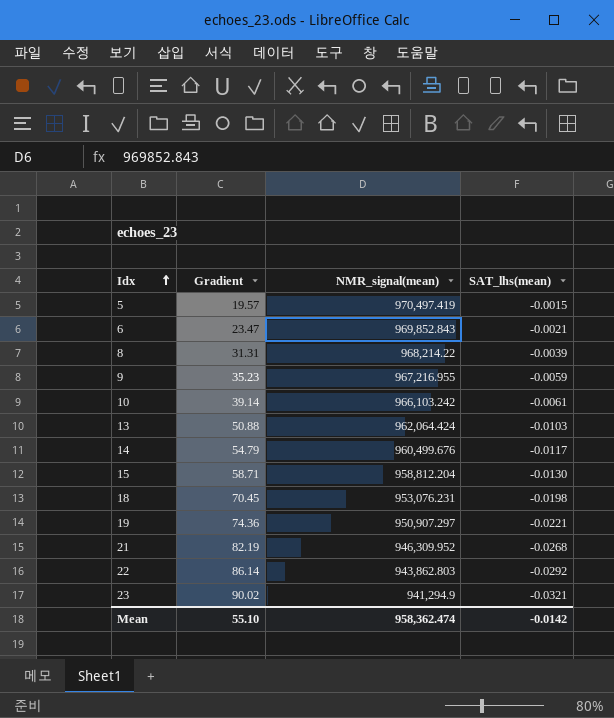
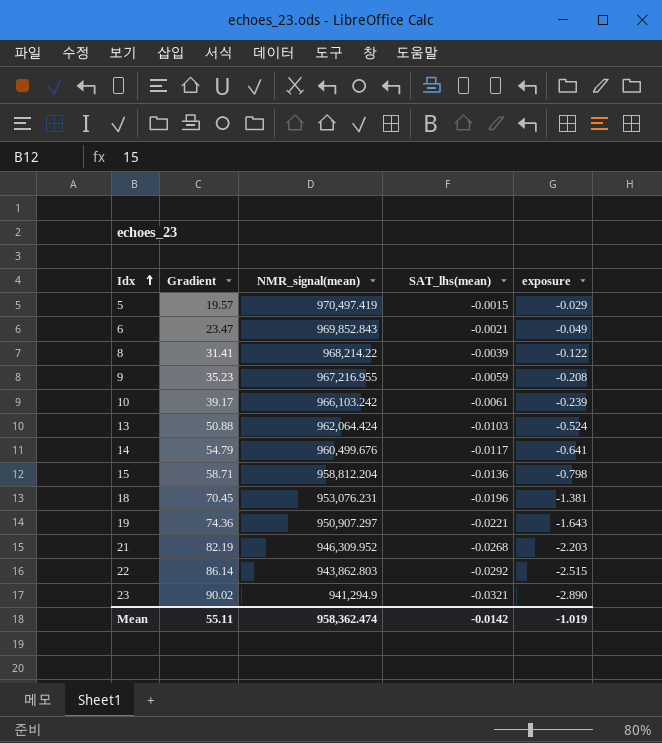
column exposure | formula: none -> [Gradient] * [SAT_lhs(mean)]
8 | Gradient: 31.31 -> 31.41
10 | Gradient: 39.14 -> 39.17
15 | SAT_lhs(mean): -0.0130 -> -0.0136
18 | SAT_lhs(mean): -0.0198 -> -0.0196
Mean | Gradient: 55.10 -> 55.11

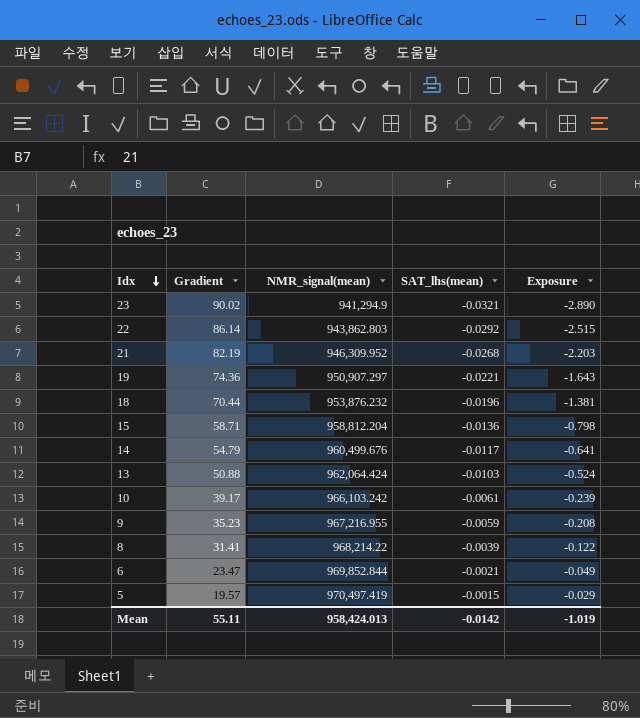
row order: Idx ascending -> Idx descending
column name: exposure -> Exposure
18 | Gradient: 70.45 -> 70.44
18 | NMR_signal(mean): 953,076.231 -> 953,876.232
6 | NMR_signal(mean): 969,852.843 -> 969,852.844
Mean | NMR_signal(mean): 958,362.474 -> 958,424.013

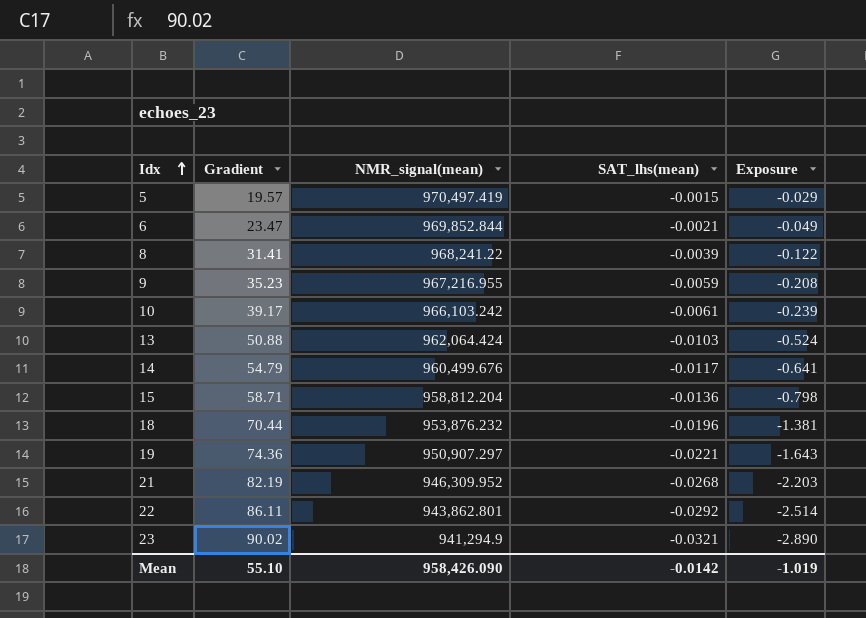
row order: Idx descending -> Idx ascending
8 | NMR_signal(mean): 968,214.22 -> 968,241.22
22 | Gradient: 86.14 -> 86.11
22 | NMR_signal(mean): 943,862.803 -> 943,862.801
22 | Exposure: -2.515 -> -2.514
Mean | Gradient: 55.11 -> 55.10
Mean | NMR_signal(mean): 958,424.013 -> 958,426.090

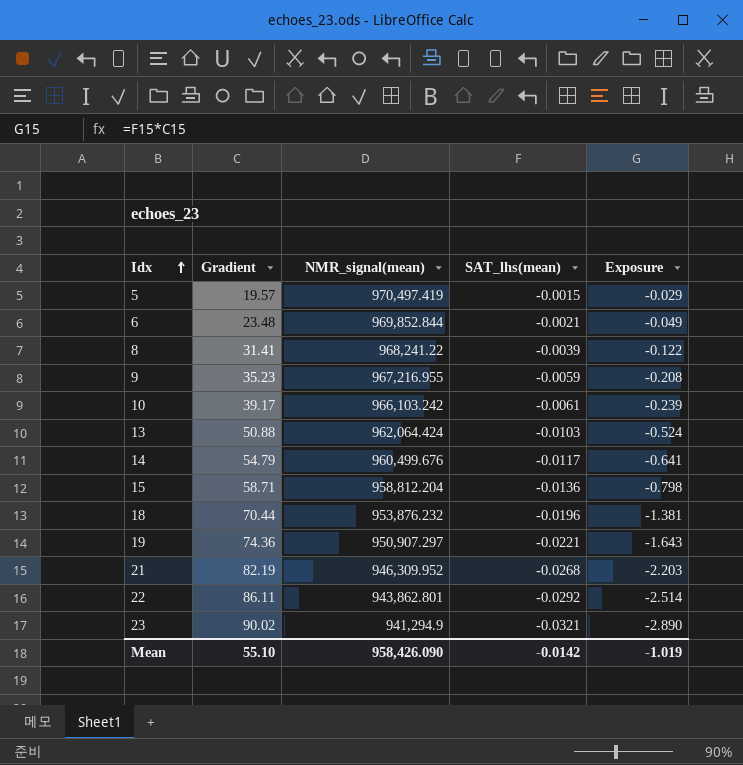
6 | Gradient: 23.47 -> 23.48

